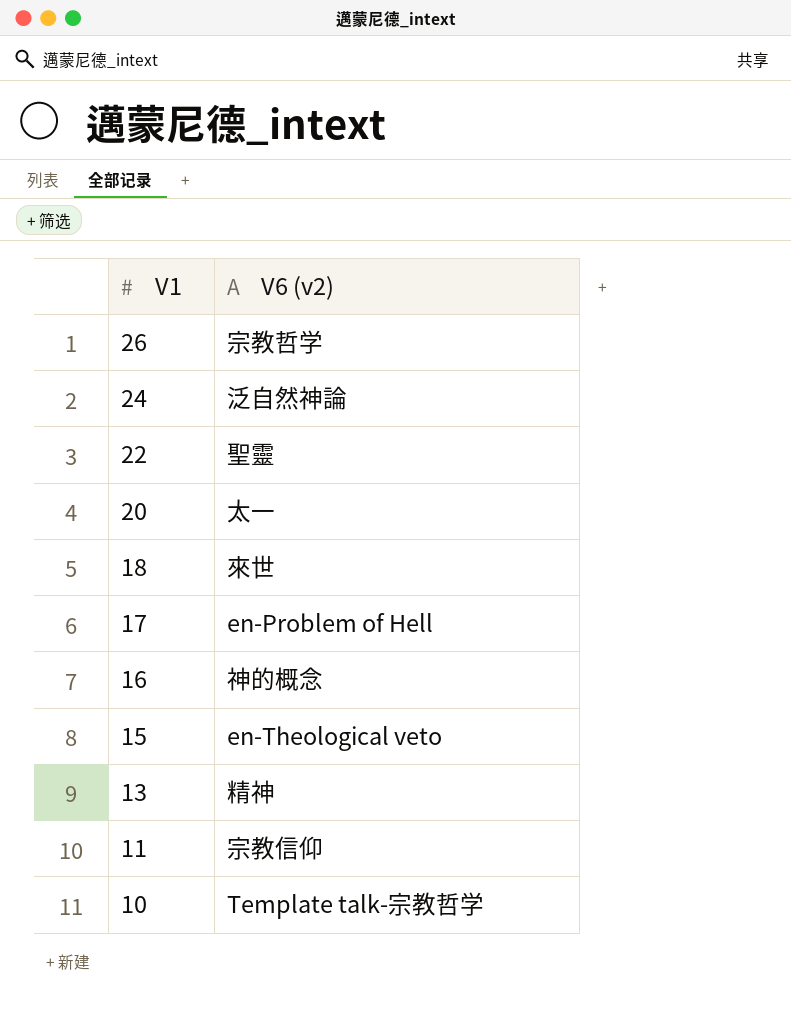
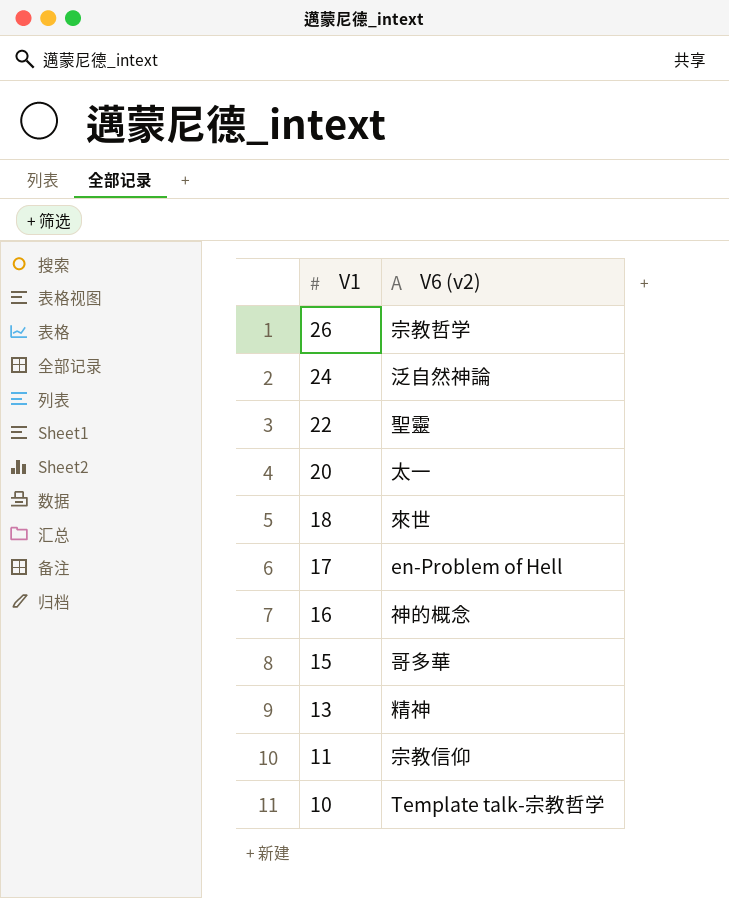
15 | V6 (v2): en-Theological veto -> 哥多華

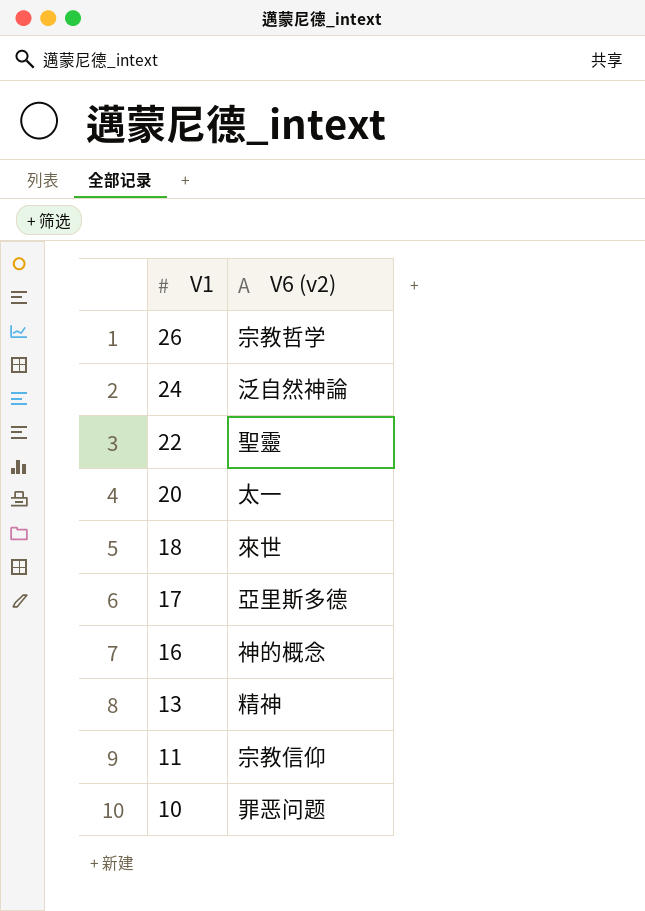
row 15: 哥多華 -> none
17 | V6 (v2): en-Problem of Hell -> 亞里斯多德
10 | V6 (v2): Template talk-宗教哲学 -> 罪恶问题

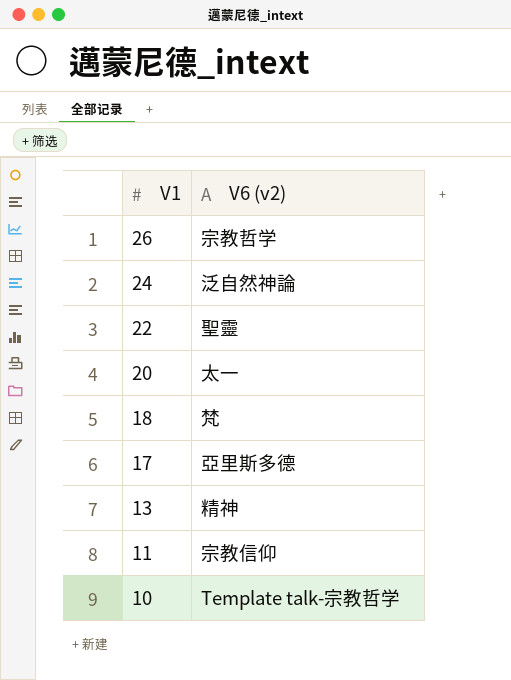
row 16: 神的概念 -> none
18 | V6 (v2): 來世 -> 梵
10 | V6 (v2): 罪恶问题 -> Template talk-宗教哲学

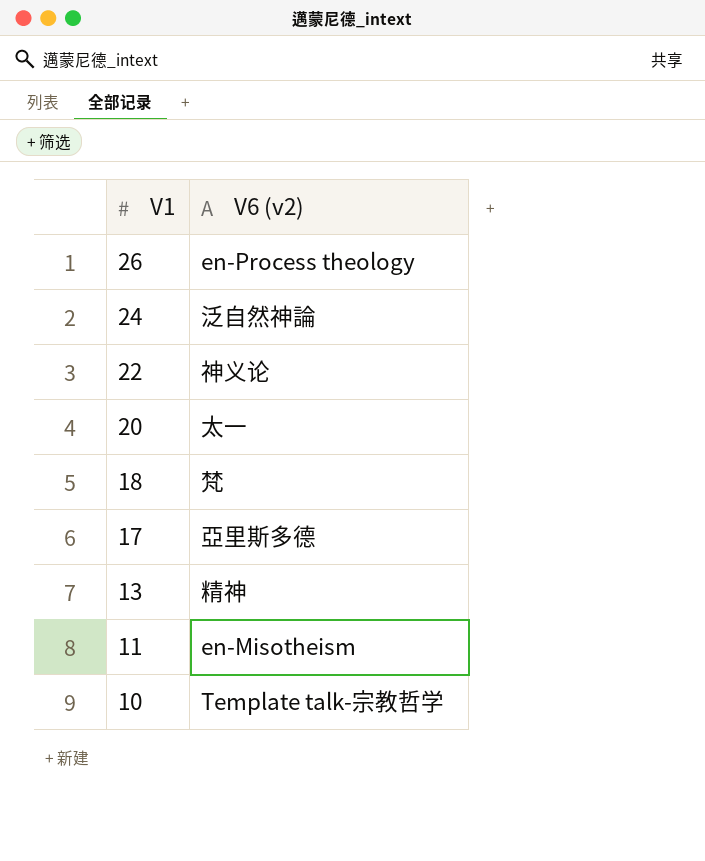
26 | V6 (v2): 宗教哲学 -> en-Process theology
22 | V6 (v2): 聖靈 -> 神义论
11 | V6 (v2): 宗教信仰 -> en-Misotheism

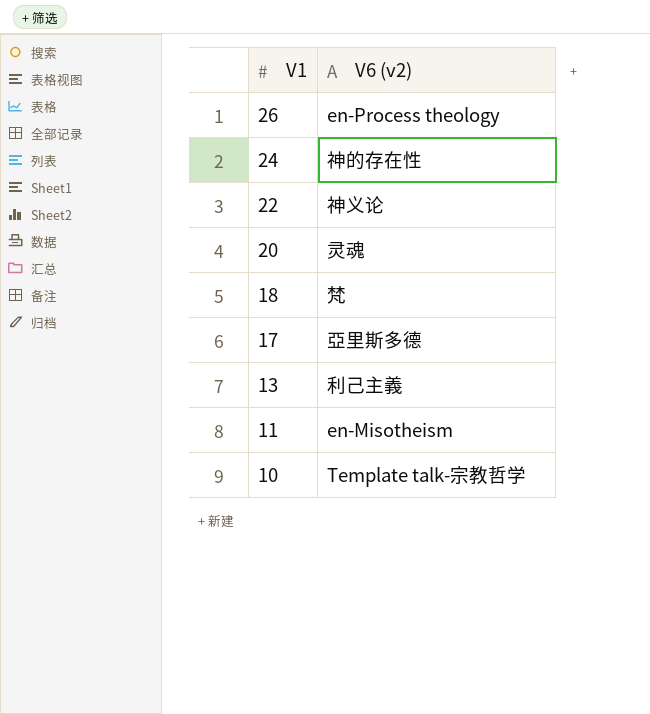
24 | V6 (v2): 泛自然神論 -> 神的存在性
20 | V6 (v2): 太一 -> 灵魂
13 | V6 (v2): 精神 -> 利己主義

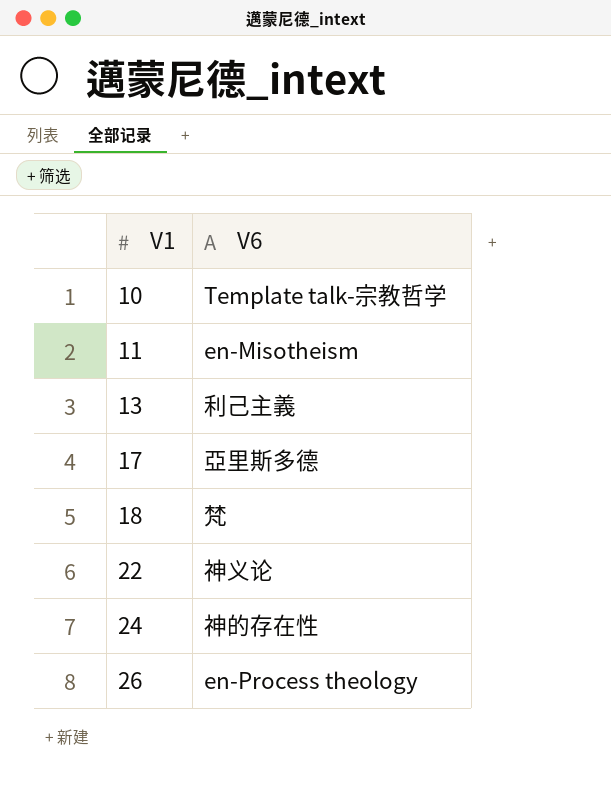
row order: V1 descending -> V1 ascending
column name: V6 (v2) -> V6
row 20: 灵魂 -> none

